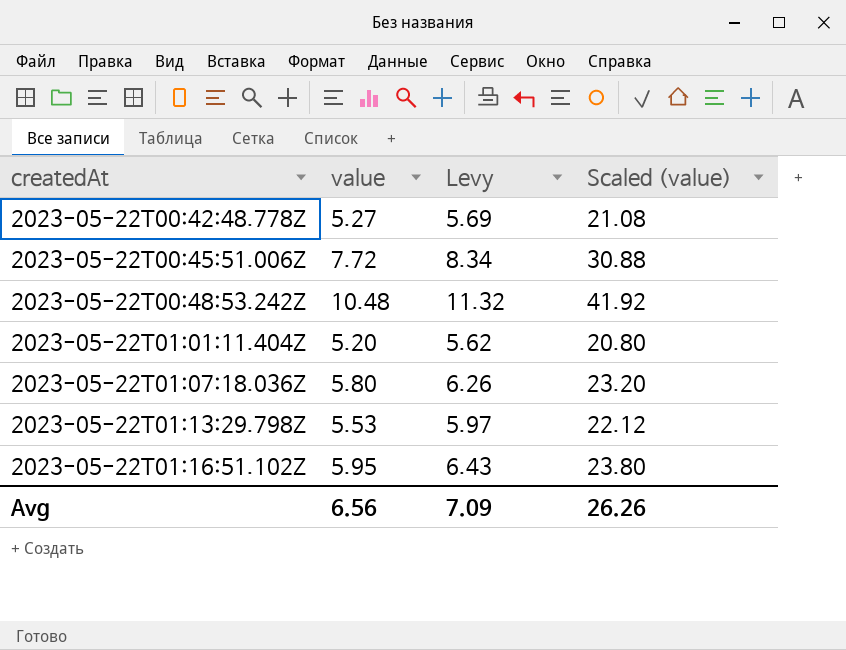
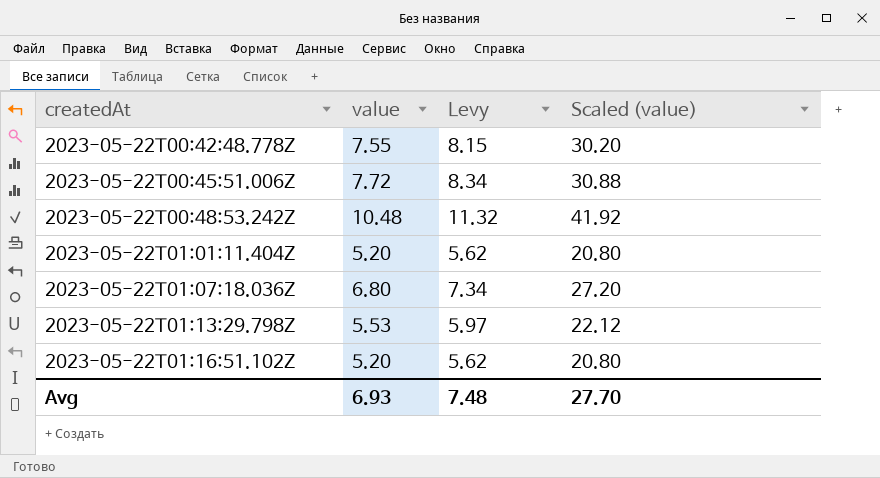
2023-05-22T00:42:48.778Z | value: 5.27 -> 7.55
2023-05-22T00:42:48.778Z | Levy: 5.69 -> 8.15
2023-05-22T00:42:48.778Z | Scaled (value): 21.08 -> 30.20
2023-05-22T01:07:18.036Z | value: 5.80 -> 6.80
2023-05-22T01:07:18.036Z | Levy: 6.26 -> 7.34
2023-05-22T01:07:18.036Z | Scaled (value): 23.20 -> 27.20
2023-05-22T01:16:51.102Z | value: 5.95 -> 5.20
2023-05-22T01:16:51.102Z | Levy: 6.43 -> 5.62
2023-05-22T01:16:51.102Z | Scaled (value): 23.80 -> 20.80
Avg | value: 6.56 -> 6.93
Avg | Levy: 7.09 -> 7.48
Avg | Scaled (value): 26.26 -> 27.70

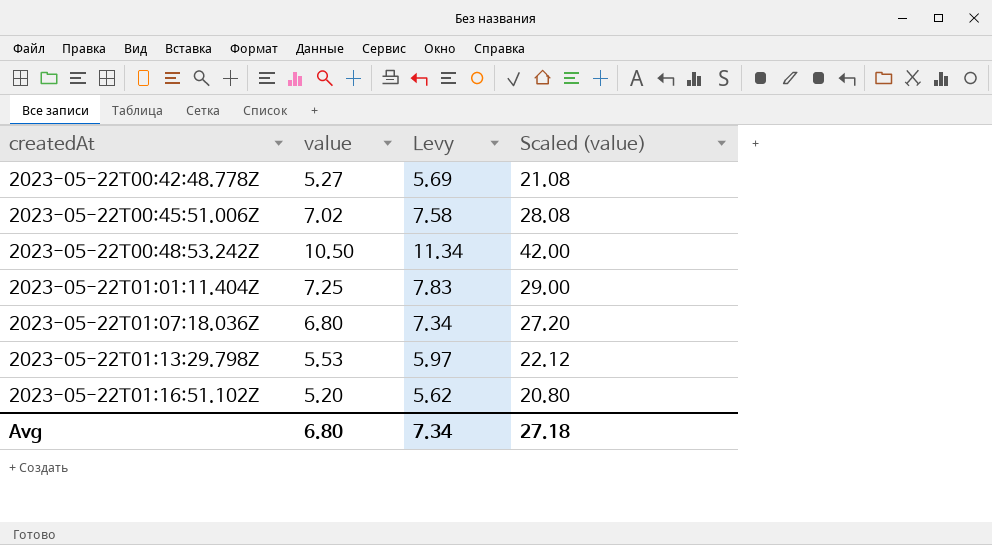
2023-05-22T00:42:48.778Z | value: 7.55 -> 5.27
2023-05-22T00:42:48.778Z | Levy: 8.15 -> 5.69
2023-05-22T00:42:48.778Z | Scaled (value): 30.20 -> 21.08
2023-05-22T00:45:51.006Z | value: 7.72 -> 7.02
2023-05-22T00:45:51.006Z | Levy: 8.34 -> 7.58
2023-05-22T00:45:51.006Z | Scaled (value): 30.88 -> 28.08
2023-05-22T00:48:53.242Z | value: 10.48 -> 10.50
2023-05-22T00:48:53.242Z | Levy: 11.32 -> 11.34
2023-05-22T00:48:53.242Z | Scaled (value): 41.92 -> 42.00
2023-05-22T01:01:11.404Z | value: 5.20 -> 7.25
2023-05-22T01:01:11.404Z | Levy: 5.62 -> 7.83
2023-05-22T01:01:11.404Z | Scaled (value): 20.80 -> 29.00
Avg | value: 6.93 -> 6.80
Avg | Levy: 7.48 -> 7.34
Avg | Scaled (value): 27.70 -> 27.18

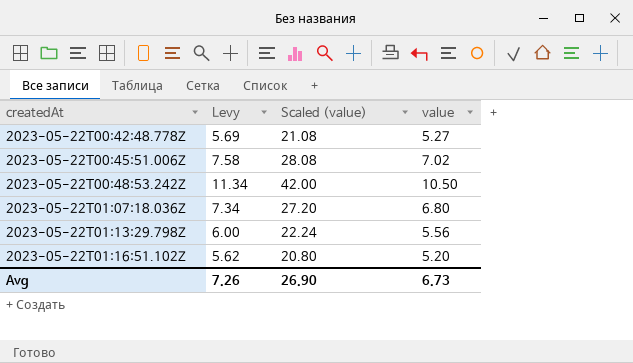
column value | position: 2 -> 4
row 2023-05-22T01:01:11.404Z: 7.25 | 7.83 | 29.00 -> none
2023-05-22T01:13:29.798Z | Levy: 5.97 -> 6.00
2023-05-22T01:13:29.798Z | Scaled (value): 22.12 -> 22.24
2023-05-22T01:13:29.798Z | value: 5.53 -> 5.56
Avg | Levy: 7.34 -> 7.26
Avg | Scaled (value): 27.18 -> 26.90
Avg | value: 6.80 -> 6.73

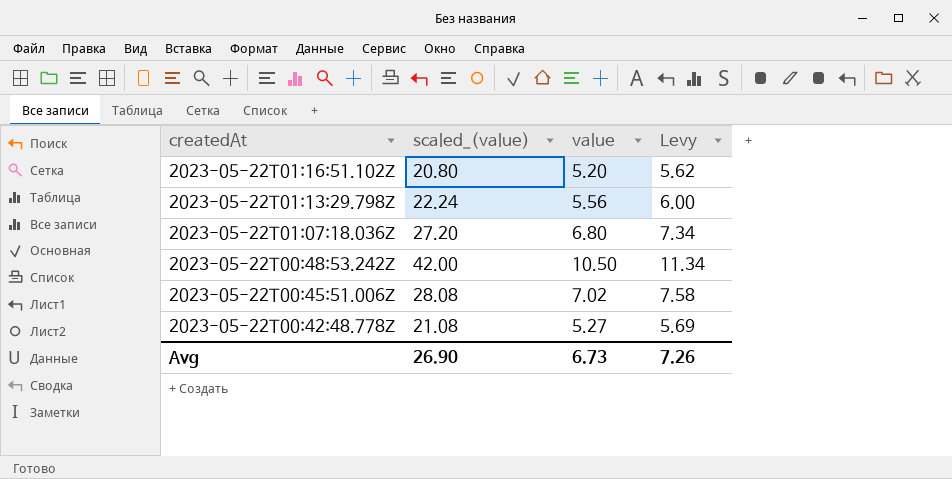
row order: createdAt ascending -> createdAt descending
column name: Scaled (value) -> scaled_(value)
column Levy | position: 2 -> 4

